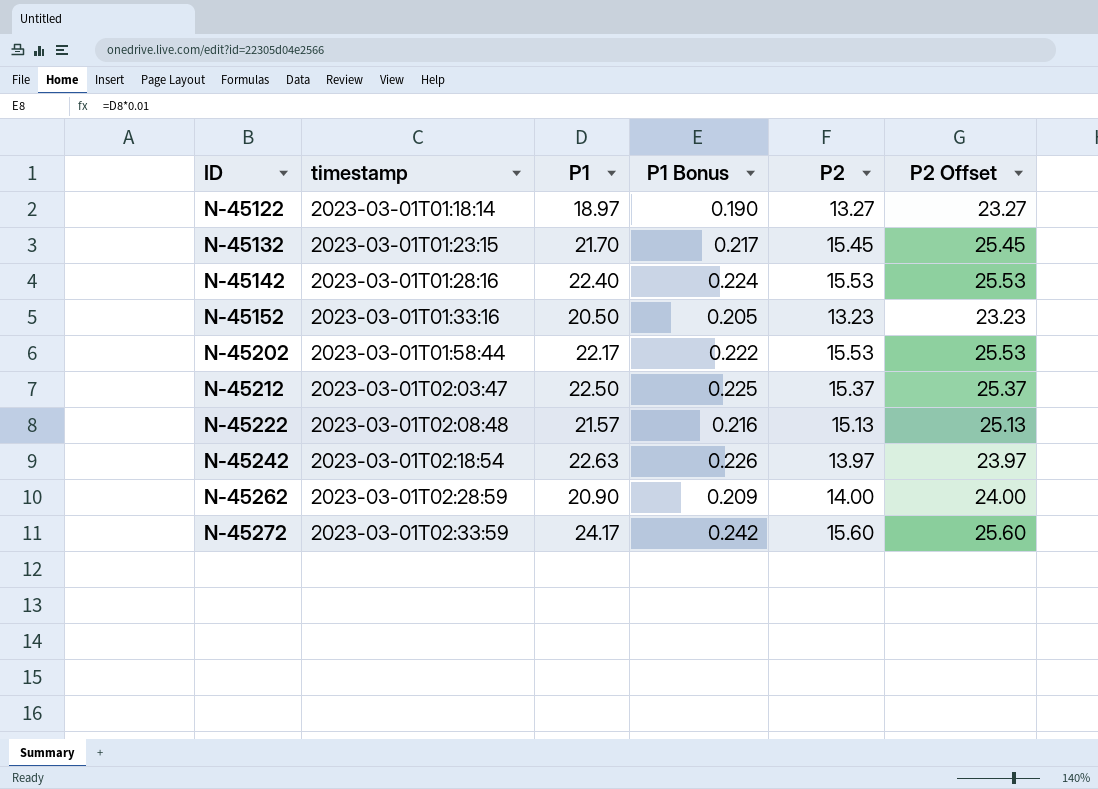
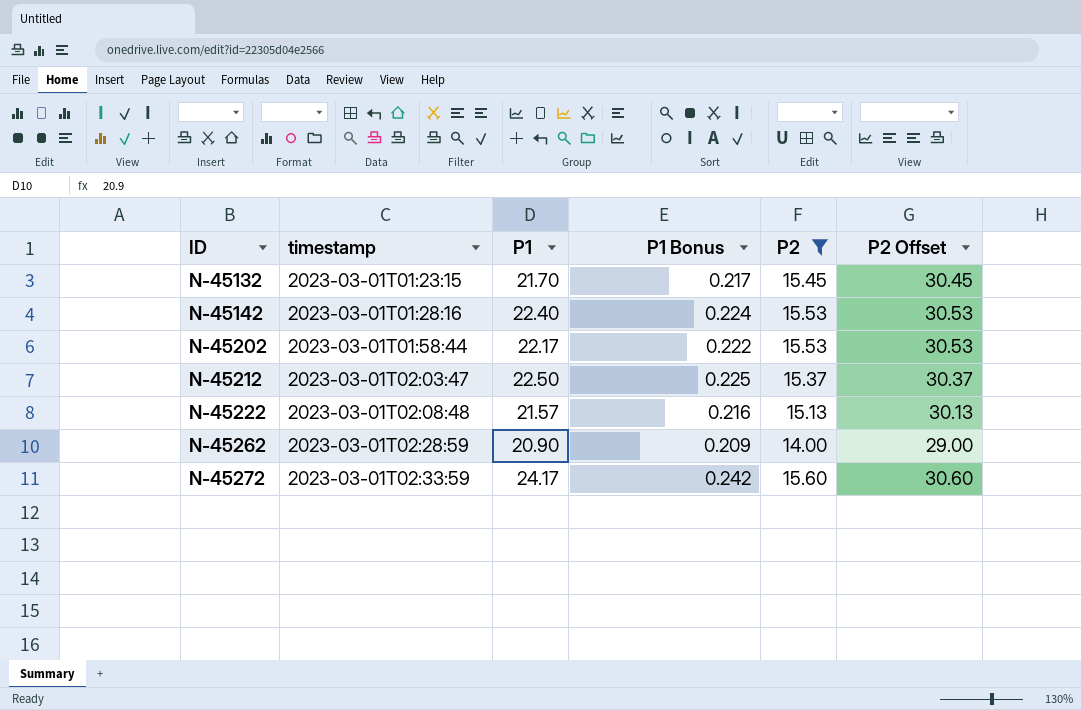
filter: none -> P2 >= 14.00
column P2 Offset | formula: [P2] + 10 -> [P2] + 15

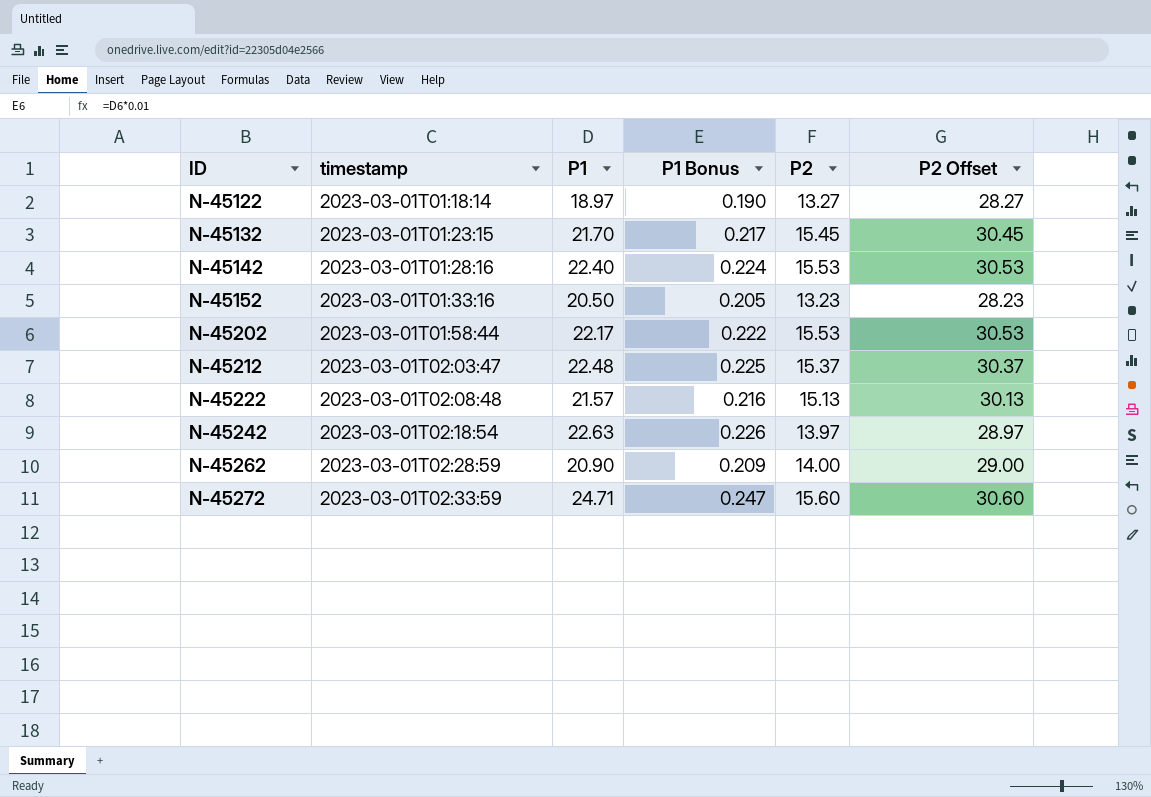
filter: P2 >= 14.00 -> none
N-45212 | P1: 22.50 -> 22.48
N-45272 | P1: 24.17 -> 24.71
N-45272 | P1 Bonus: 0.242 -> 0.247

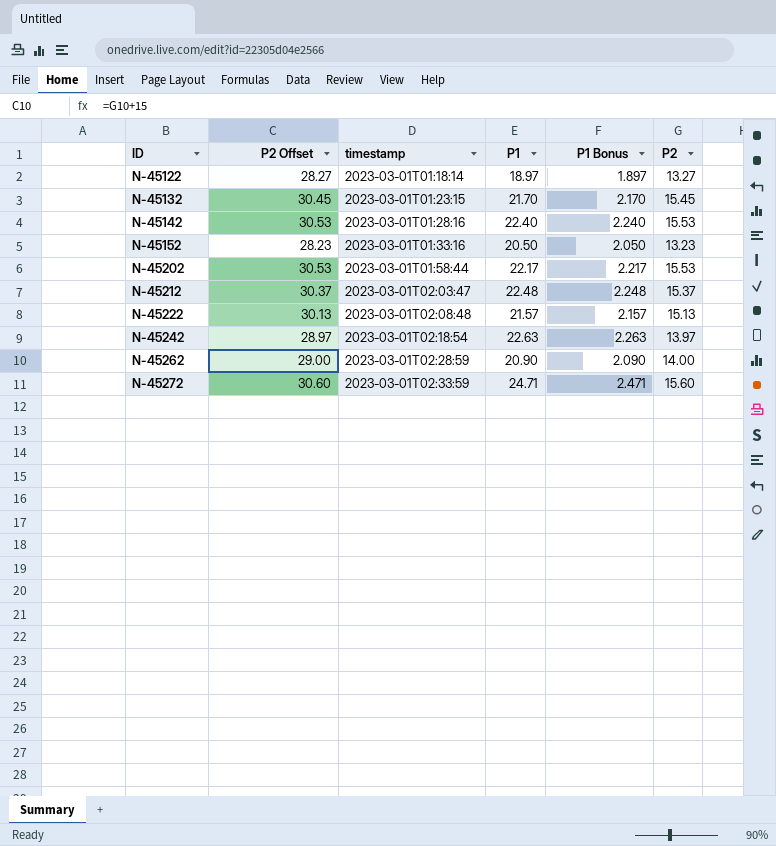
column P2 Offset | position: 6 -> 2
column P1 Bonus | formula: [P1] * 0.01 -> [P1] * 0.1

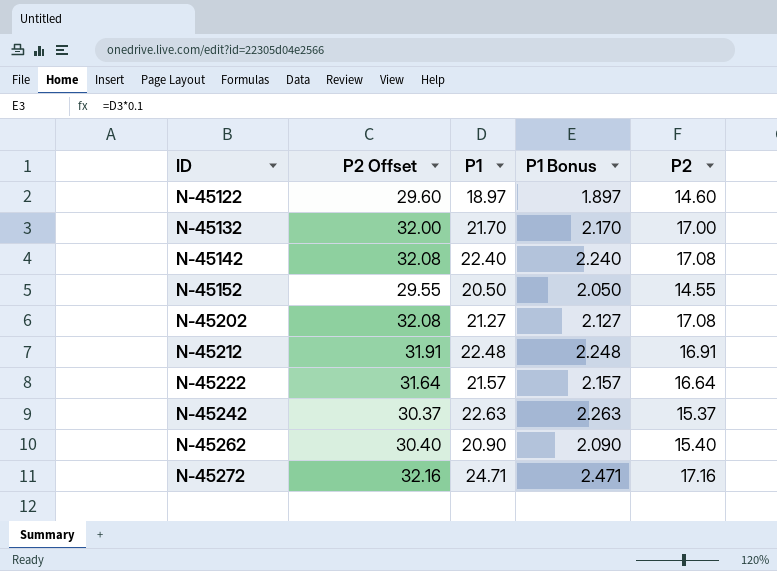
column timestamp | position: 3 -> none
N-45122 | P2 Offset: 28.27 -> 29.60
N-45122 | P2: 13.27 -> 14.60
N-45132 | P2 Offset: 30.45 -> 32.00
N-45132 | P2: 15.45 -> 17.00
N-45142 | P2 Offset: 30.53 -> 32.08
N-45142 | P2: 15.53 -> 17.08
N-45152 | P2 Offset: 28.23 -> 29.55
N-45152 | P2: 13.23 -> 14.55
N-45202 | P2 Offset: 30.53 -> 32.08
N-45202 | P1: 22.17 -> 21.27
N-45202 | P1 Bonus: 2.217 -> 2.127
N-45202 | P2: 15.53 -> 17.08
N-45212 | P2 Offset: 30.37 -> 31.91
N-45212 | P2: 15.37 -> 16.91
N-45222 | P2 Offset: 30.13 -> 31.64
N-45222 | P2: 15.13 -> 16.64
N-45242 | P2 Offset: 28.97 -> 30.37
N-45242 | P2: 13.97 -> 15.37
N-45262 | P2 Offset: 29.00 -> 30.40
N-45262 | P2: 14.00 -> 15.40
N-45272 | P2 Offset: 30.60 -> 32.16
N-45272 | P2: 15.60 -> 17.16

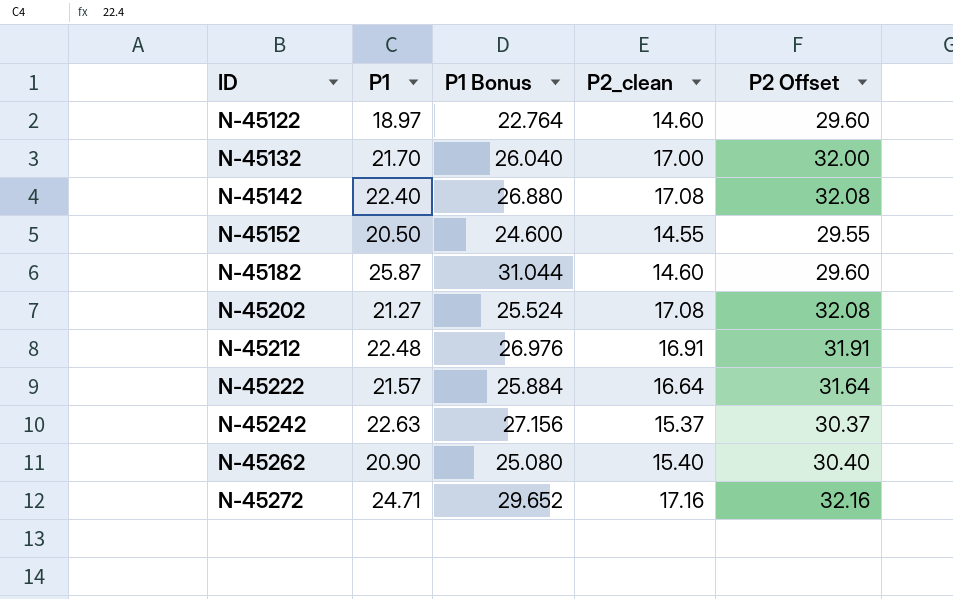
column P1 Bonus | formula: [P1] * 0.1 -> [P1] * 1.2
column name: P2 -> P2_clean
column P2 Offset | position: 2 -> 5
row N-45182: none -> 25.87 | 31.044 | 14.60 | 29.60

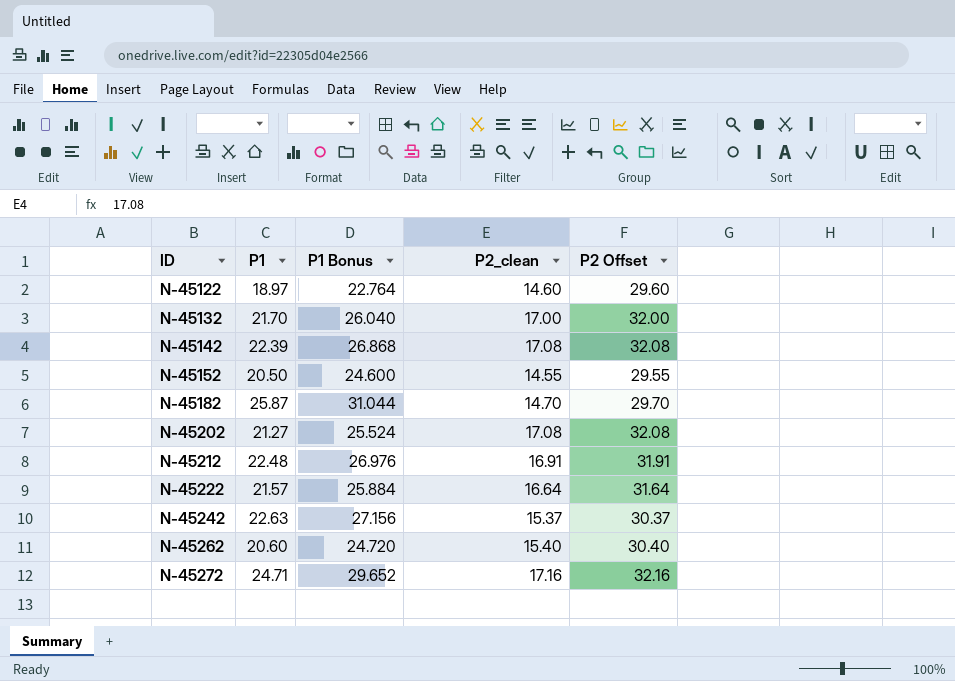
N-45142 | P1: 22.40 -> 22.39
N-45142 | P1 Bonus: 26.880 -> 26.868
N-45182 | P2_clean: 14.60 -> 14.70
N-45182 | P2 Offset: 29.60 -> 29.70
N-45262 | P1: 20.90 -> 20.60
N-45262 | P1 Bonus: 25.080 -> 24.720

